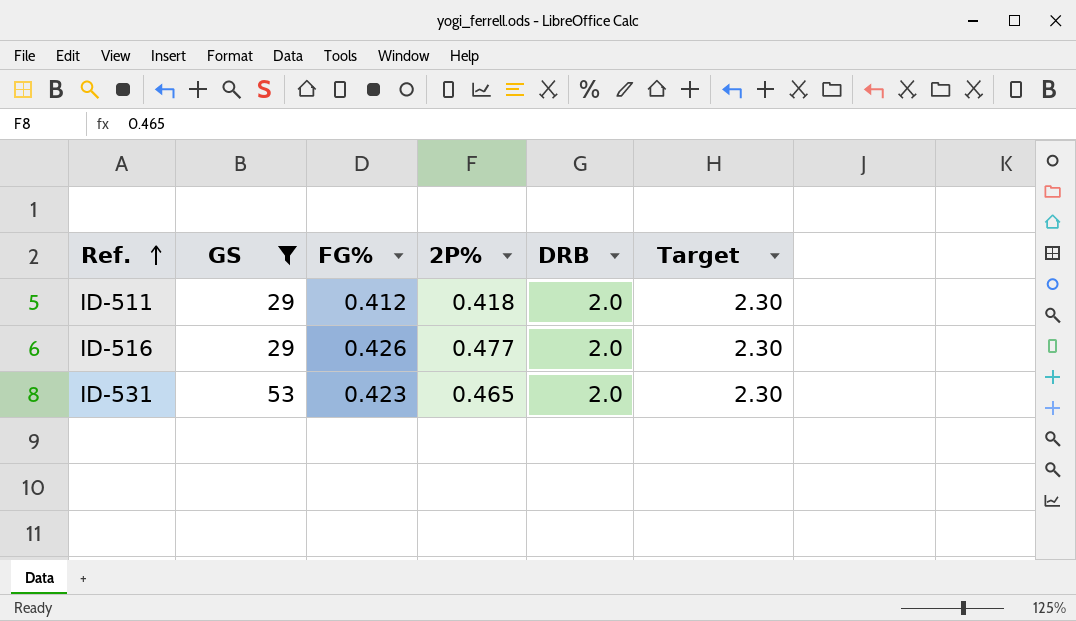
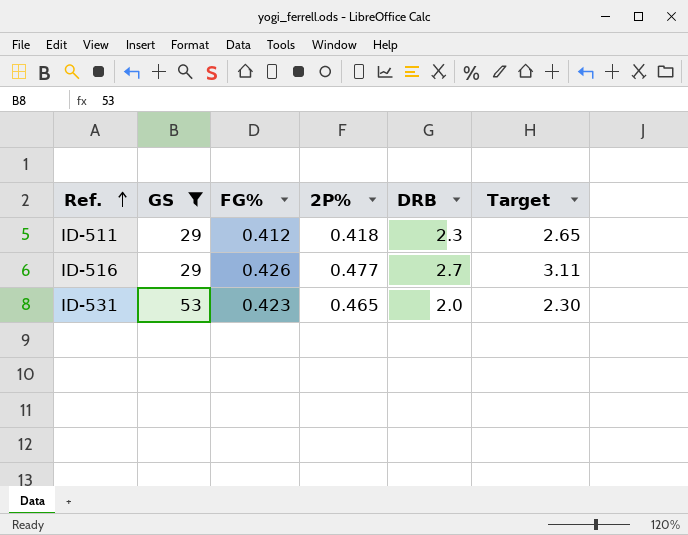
ID-511 | DRB: 2.0 -> 2.3
ID-511 | Target: 2.30 -> 2.65
ID-516 | DRB: 2.0 -> 2.7
ID-516 | Target: 2.30 -> 3.11

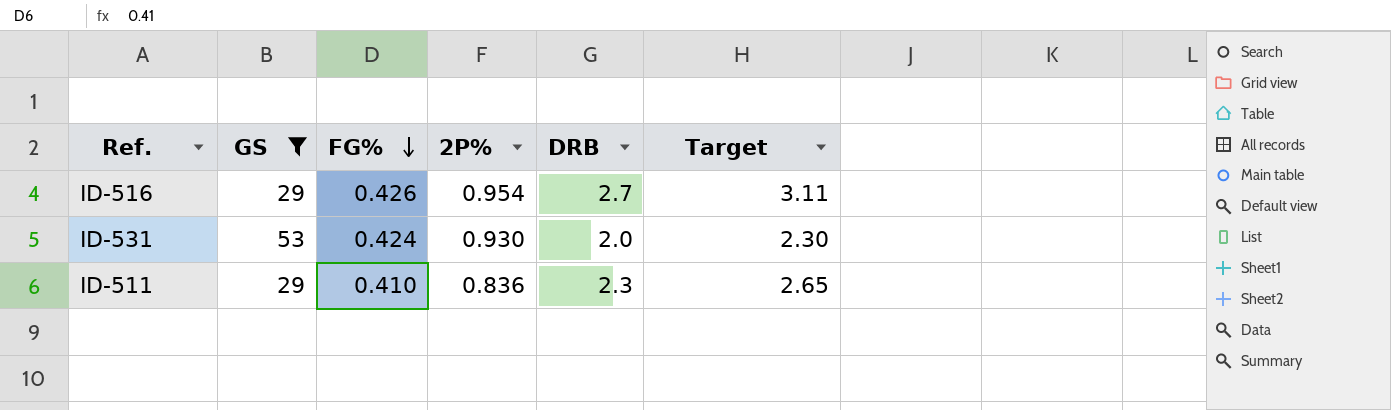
row order: Ref. ascending -> FG% descending
ID-516 | 2P%: 0.477 -> 0.954
ID-531 | FG%: 0.423 -> 0.424
ID-531 | 2P%: 0.465 -> 0.930
ID-511 | FG%: 0.412 -> 0.410
ID-511 | 2P%: 0.418 -> 0.836

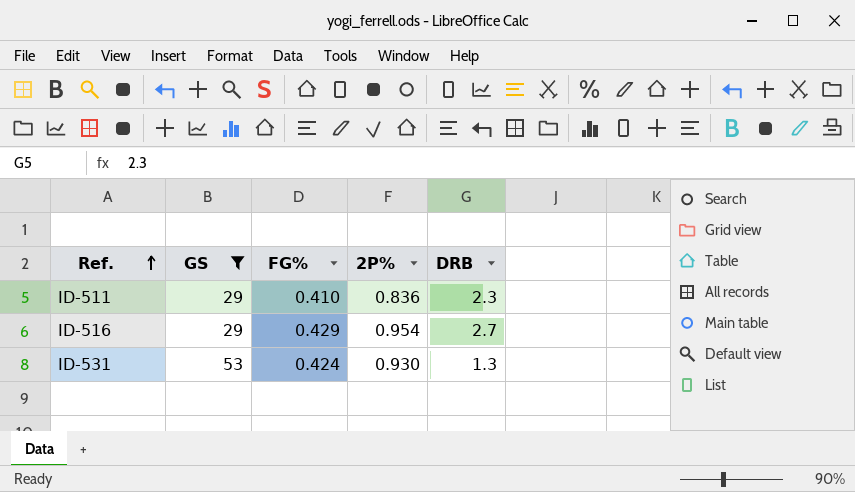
row order: FG% descending -> Ref. ascending
column Target | formula: [DRB] * 1.15 -> none
ID-516 | FG%: 0.426 -> 0.429
ID-531 | DRB: 2.0 -> 1.3

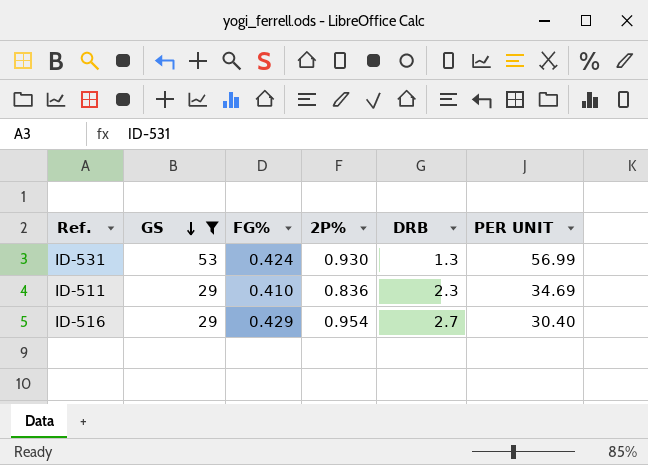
row order: Ref. ascending -> GS descending
column PER UNIT | formula: none -> [GS] / [2P%]

